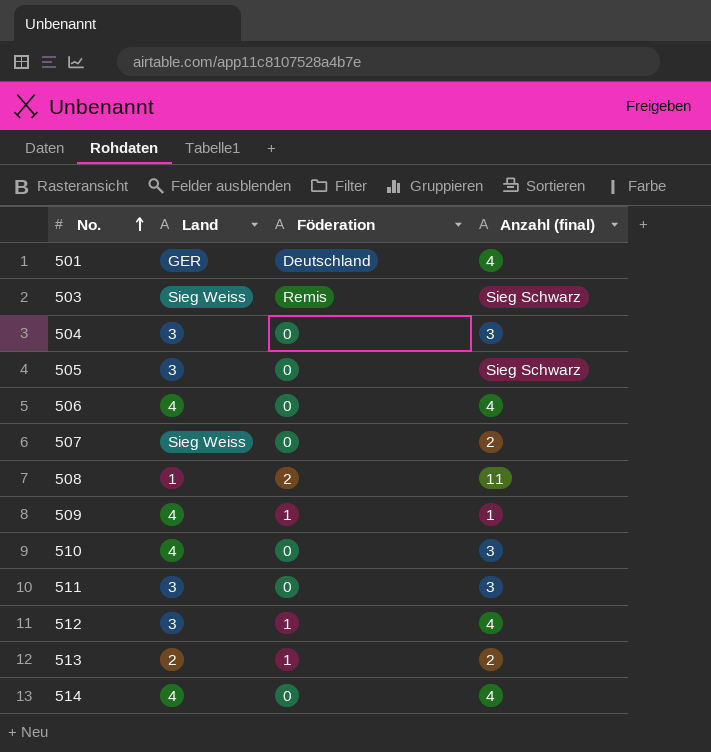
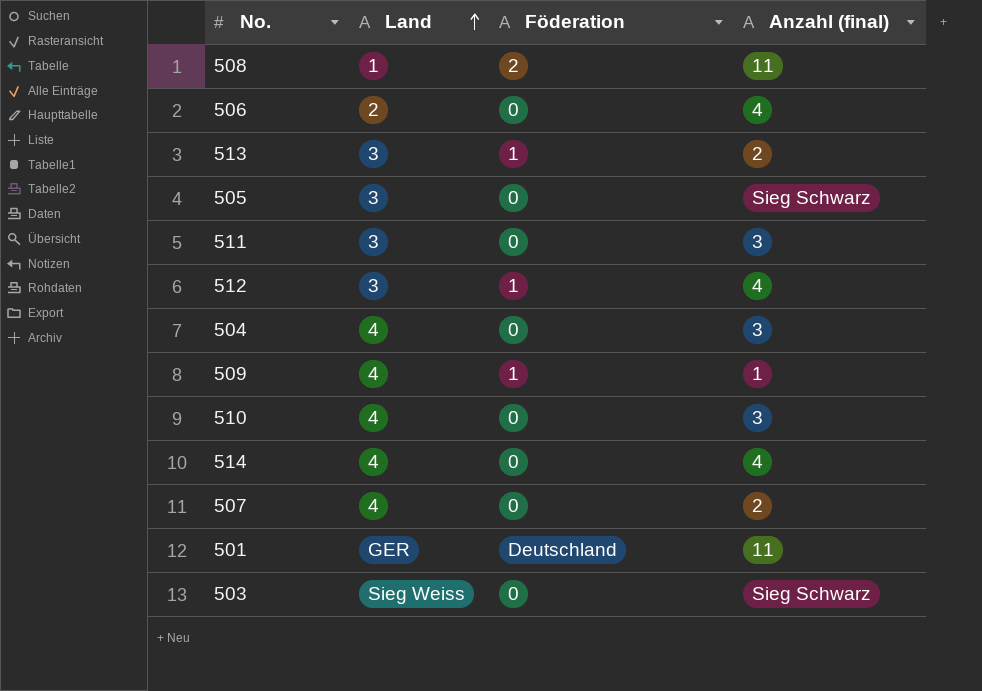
row order: No. ascending -> Land ascending
506 | Land: 4 -> 2
513 | Land: 2 -> 3
504 | Land: 3 -> 4
507 | Land: Sieg Weiss -> 4
501 | Anzahl (final): 4 -> 11
503 | Föderation: Remis -> 0

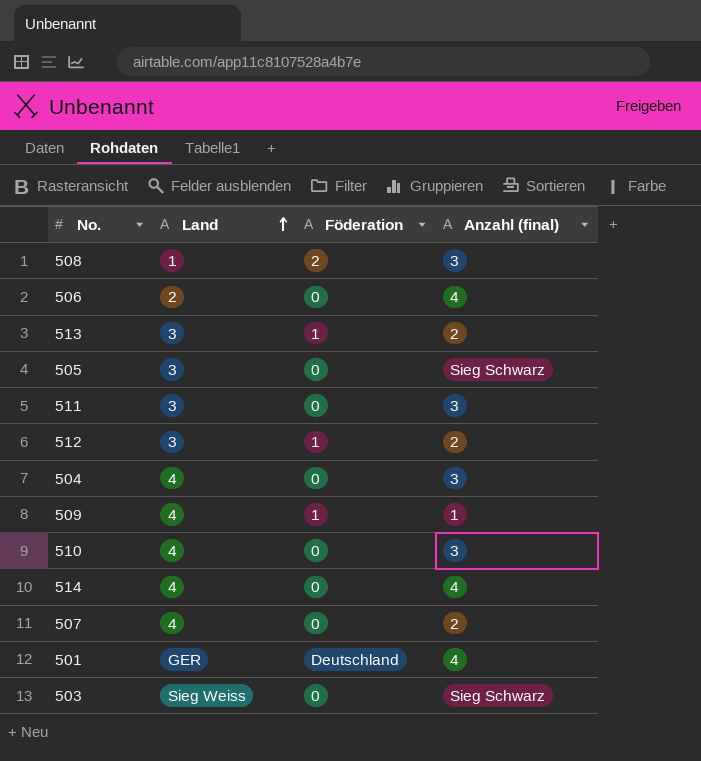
508 | Anzahl (final): 11 -> 3
512 | Anzahl (final): 4 -> 2
501 | Anzahl (final): 11 -> 4

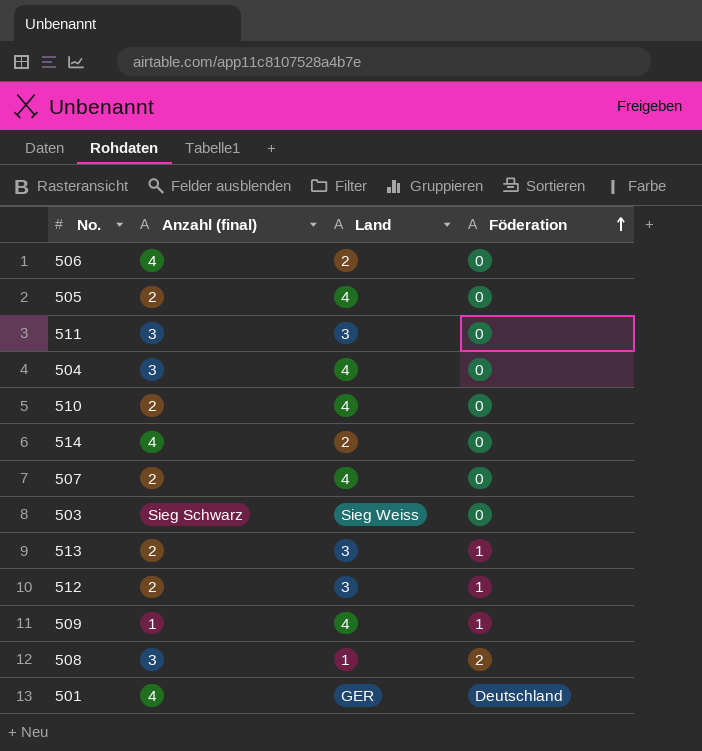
row order: Land ascending -> Föderation ascending
column Anzahl (final) | position: 4 -> 2
505 | Anzahl (final): Sieg Schwarz -> 2
505 | Land: 3 -> 4
510 | Anzahl (final): 3 -> 2
514 | Land: 4 -> 2

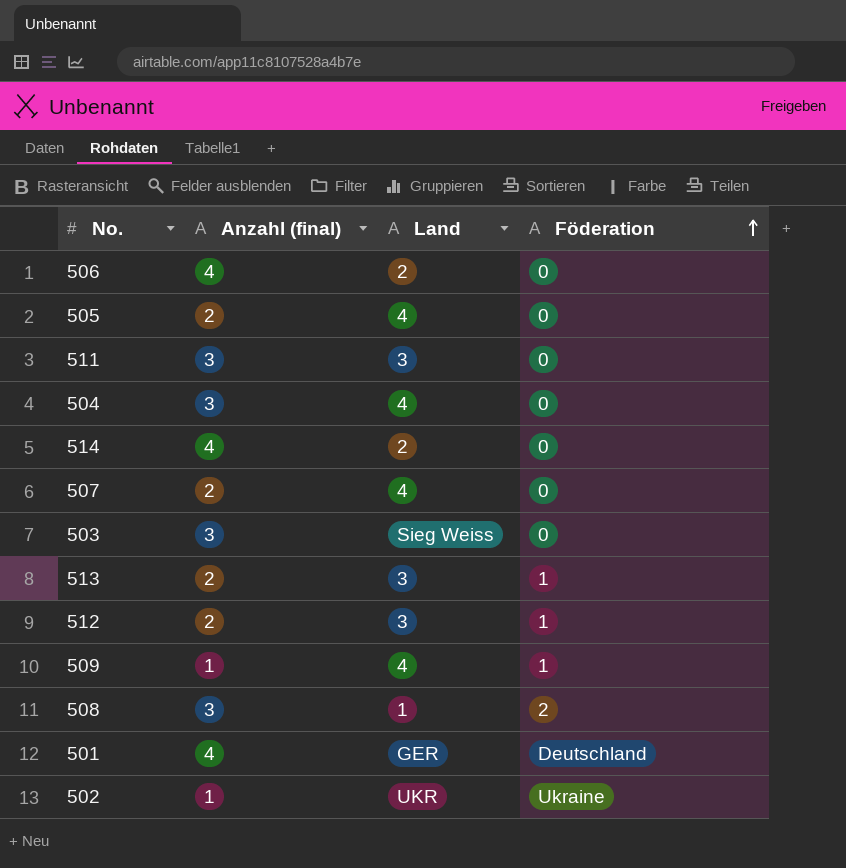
row 510: 2 | 4 | 0 -> none
503 | Anzahl (final): Sieg Schwarz -> 3
row 502: none -> 1 | UKR | Ukraine

